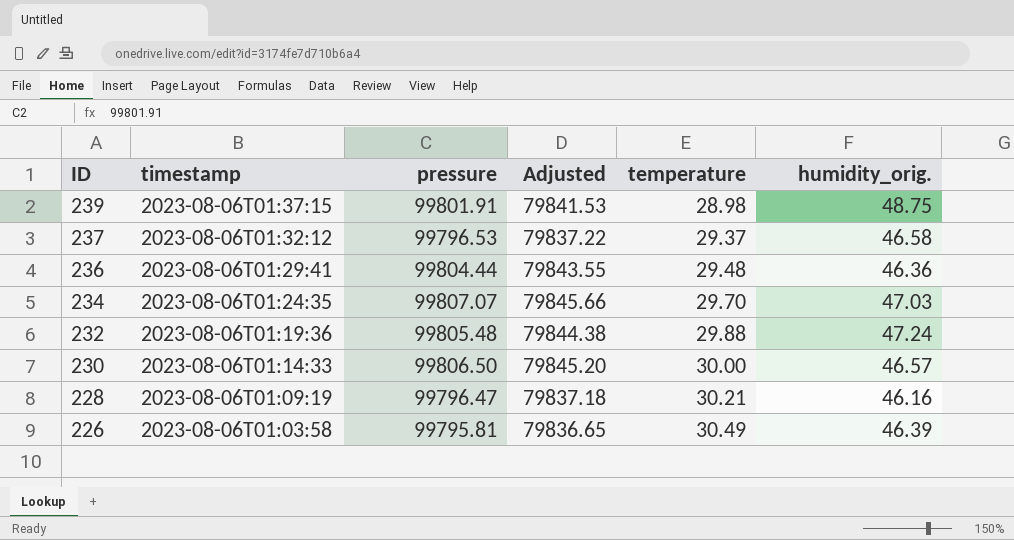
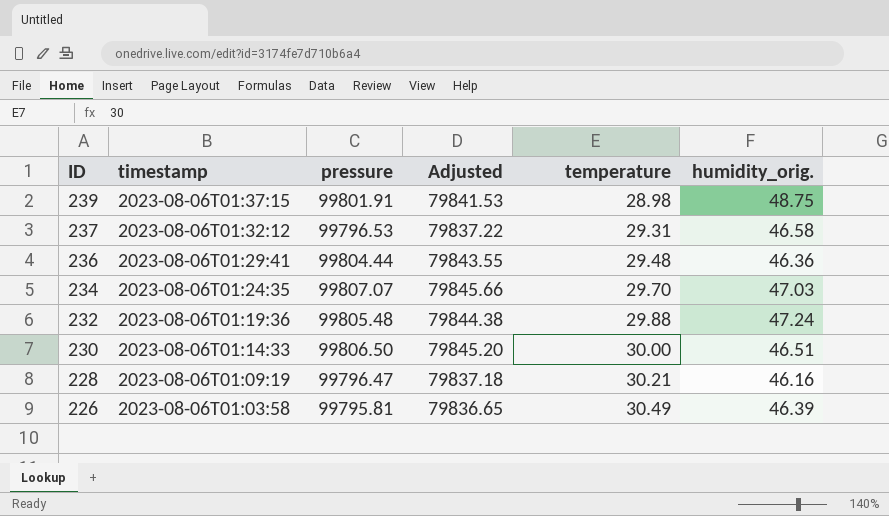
237 | temperature: 29.37 -> 29.31
230 | humidity_orig.: 46.57 -> 46.51

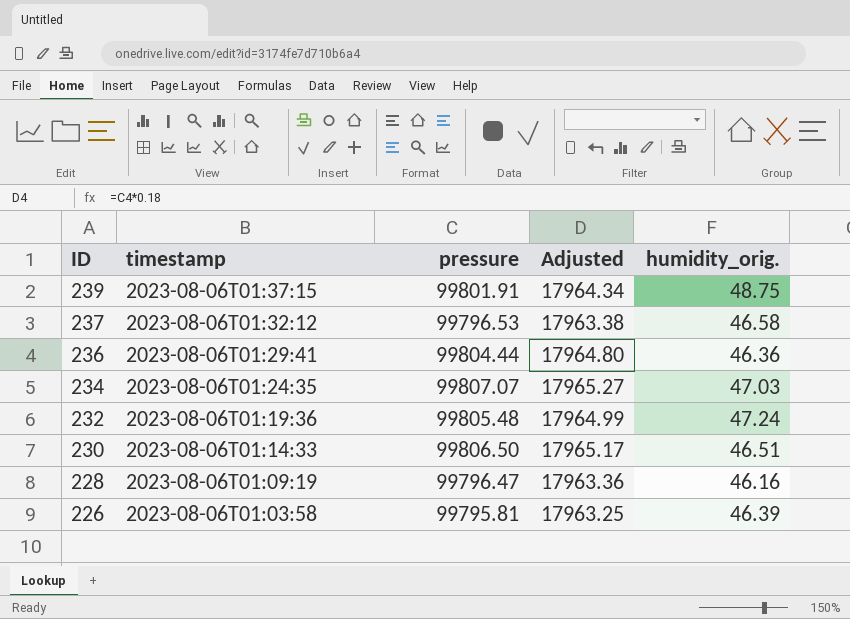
column temperature | position: 5 -> none
column Adjusted | formula: [pressure] * 0.8 -> [pressure] * 0.18

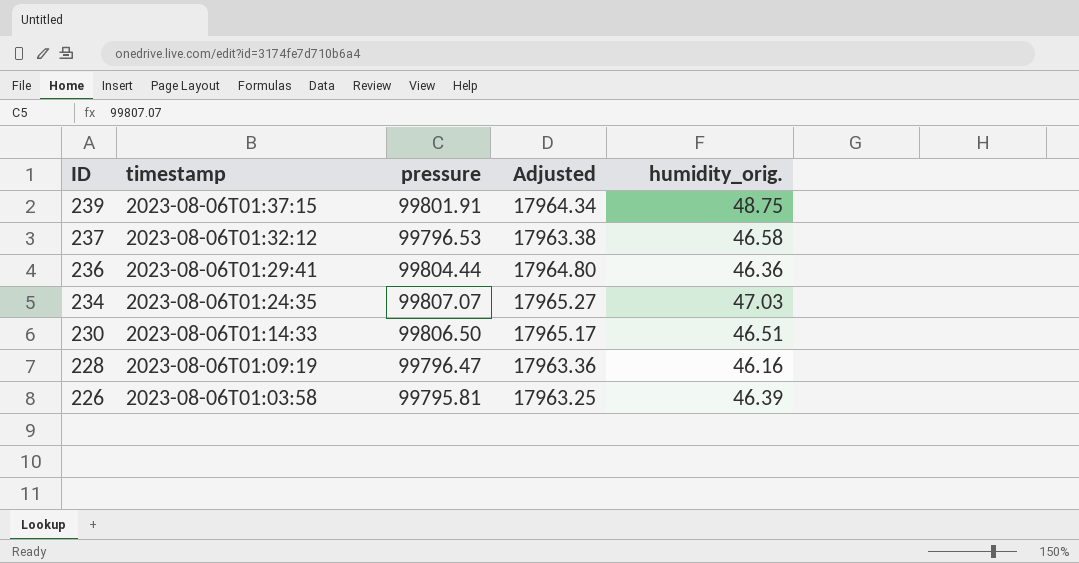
row 232: 2023-08-06T01:19:36 | 99805.48 | 17964.99 | 47.24 -> none

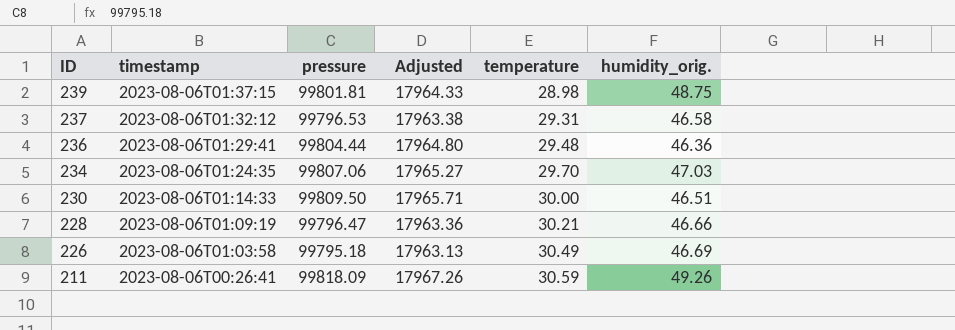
column temperature | position: none -> 5
239 | pressure: 99801.91 -> 99801.81
239 | Adjusted: 17964.34 -> 17964.33
234 | pressure: 99807.07 -> 99807.06
230 | pressure: 99806.50 -> 99809.50
230 | Adjusted: 17965.17 -> 17965.71
228 | humidity_orig.: 46.16 -> 46.66
226 | pressure: 99795.81 -> 99795.18
226 | Adjusted: 17963.25 -> 17963.13
226 | humidity_orig.: 46.39 -> 46.69
row 211: none -> 2023-08-06T00:26:41 | 99818.09 | 17967.26 | 30.59 | 49.26

